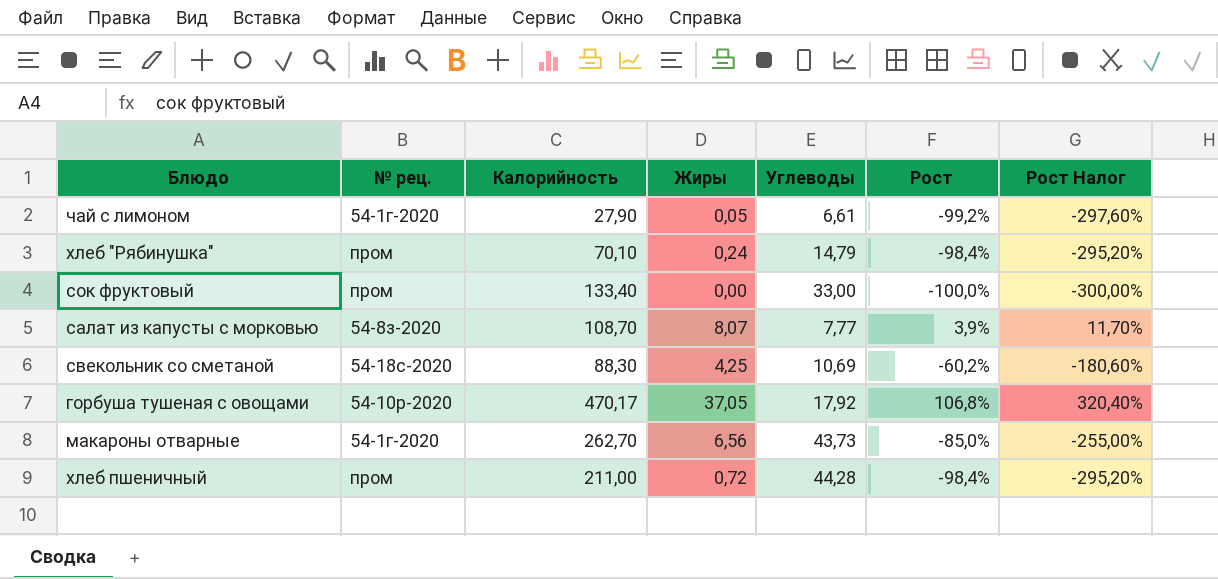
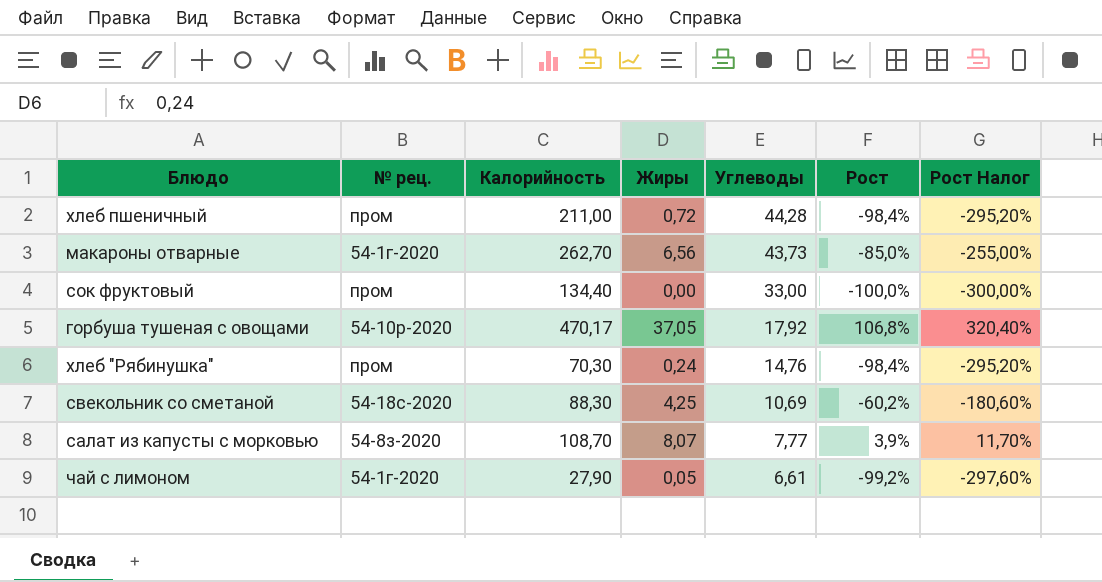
row order: none -> Углеводы descending
сок фруктовый | Калорийность: 133,40 -> 134,40
хлеб "Рябинушка" | Калорийность: 70,10 -> 70,30
хлеб "Рябинушка" | Углеводы: 14,79 -> 14,76

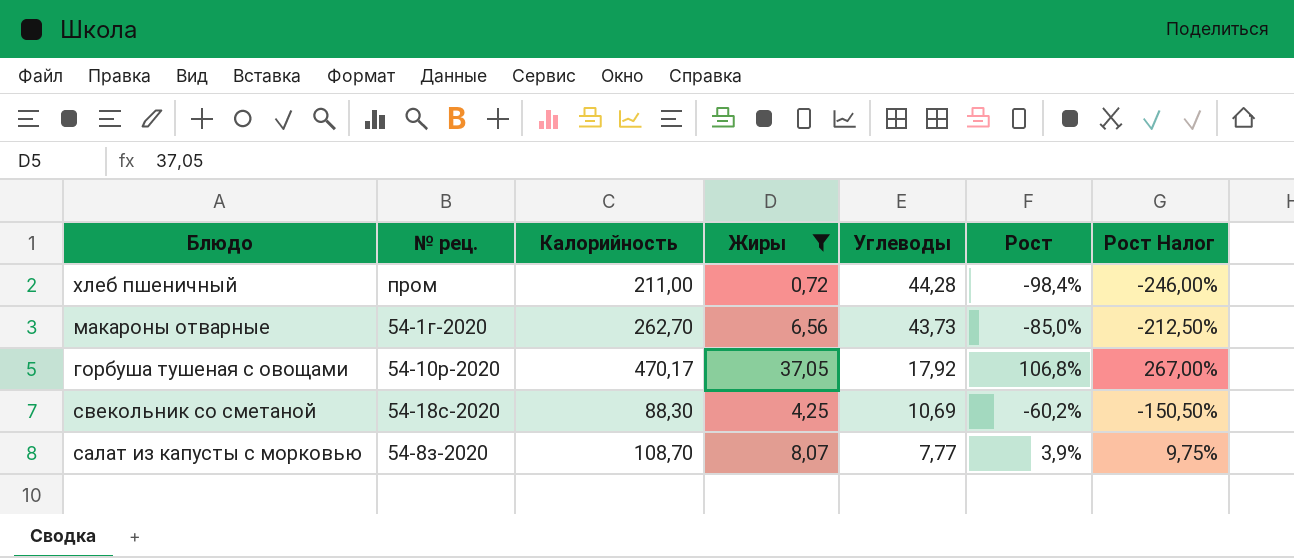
filter: none -> Жиры >= 0,72
column Рост Налог | formula: [Рост] * 3 -> [Рост] * 2,5

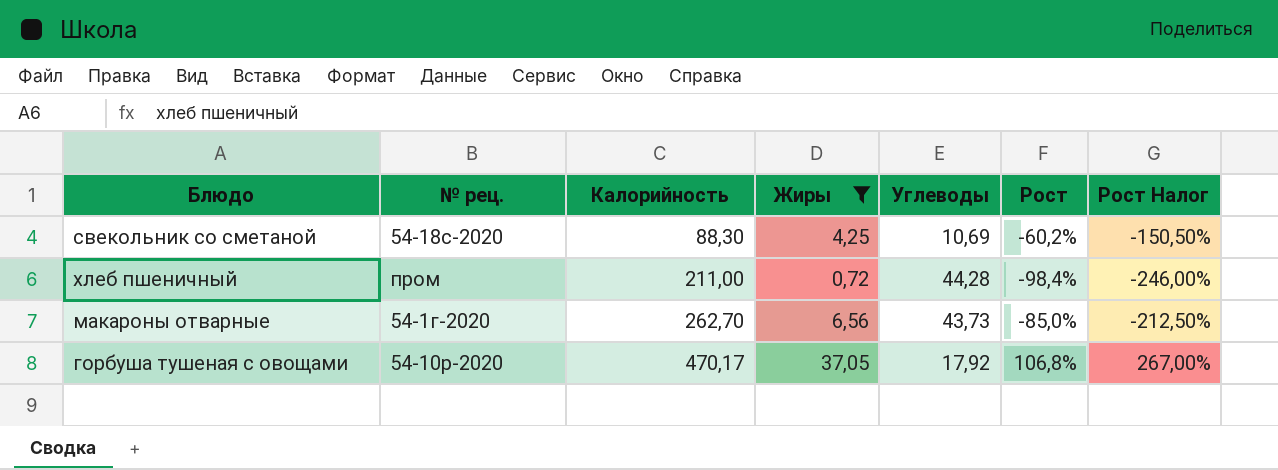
row order: Углеводы descending -> Калорийность ascending
row салат из капусты с морковью: 54-8з-2020 | 108,70 | 8,07 | 7,77 | 3,9% | 9,75% -> none

